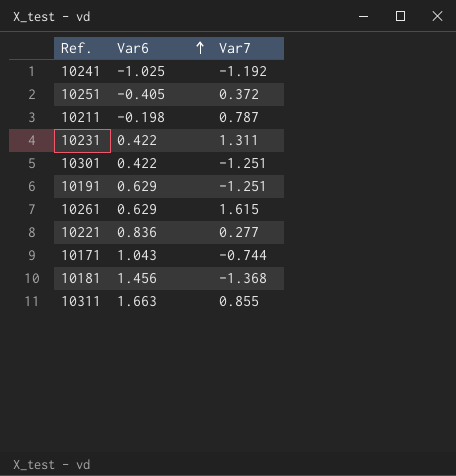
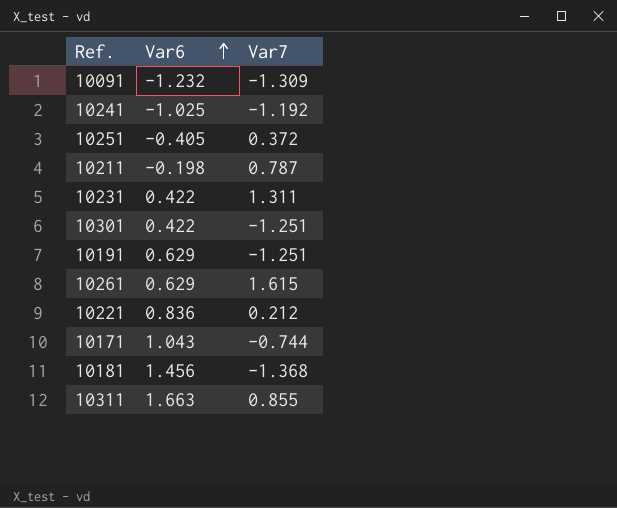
row 10091: none -> -1.232 | -1.309
10221 | Var7: 0.277 -> 0.212

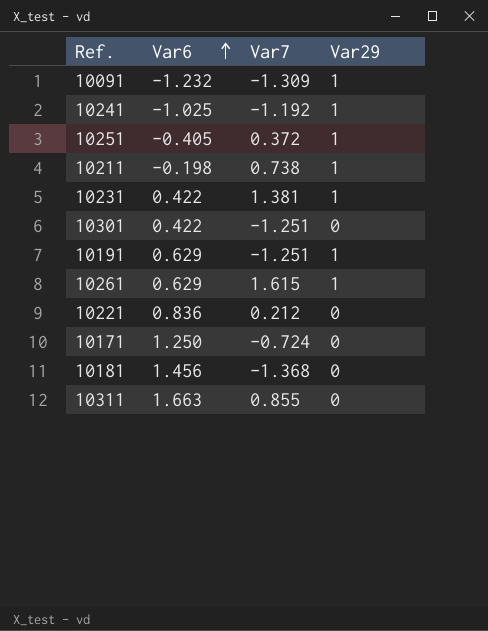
column Var29 | position: none -> 4
10211 | Var7: 0.787 -> 0.738
10231 | Var7: 1.311 -> 1.381
10171 | Var6: 1.043 -> 1.250
10171 | Var7: -0.744 -> -0.724

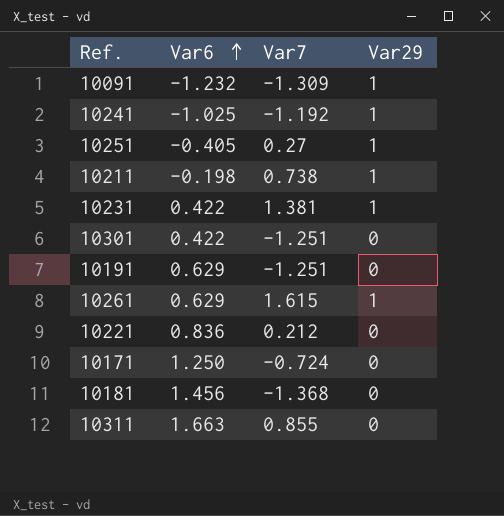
10251 | Var7: 0.372 -> 0.27
10191 | Var29: 1 -> 0

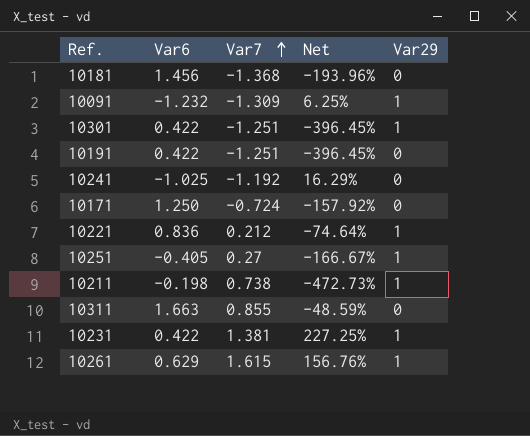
row order: Var6 ascending -> Var7 ascending
column Net | formula: none -> ([Var7] - [Var6]) / [Var6]
10301 | Var29: 0 -> 1
10191 | Var6: 0.629 -> 0.422
10241 | Var29: 1 -> 0
10221 | Var29: 0 -> 1

